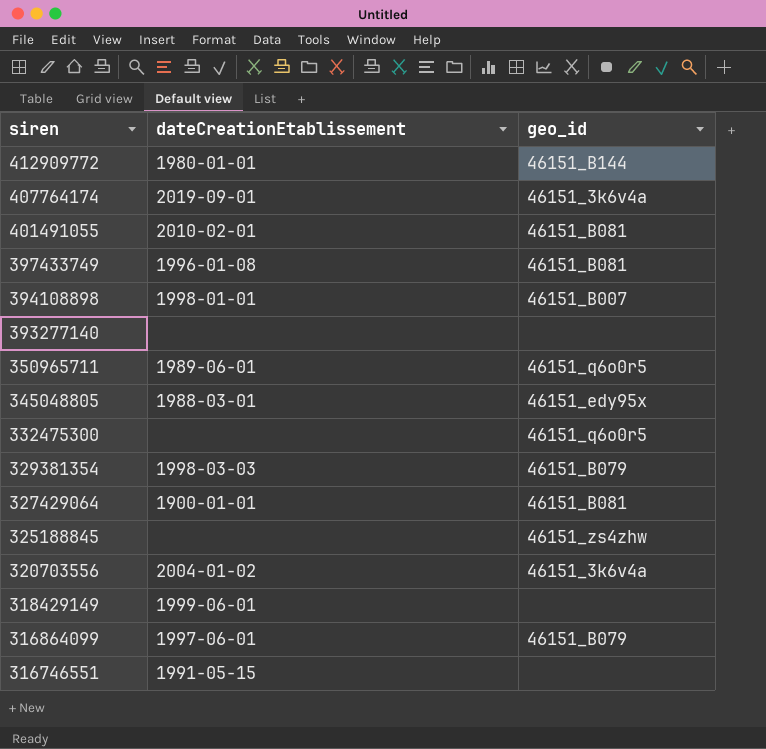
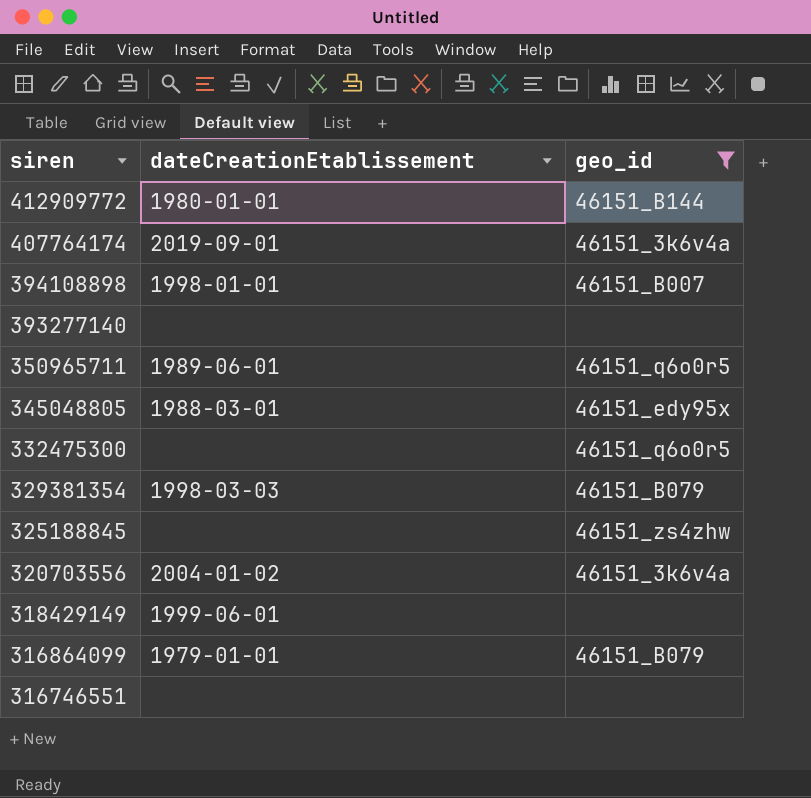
filter: none -> geo_id != 46151_B081
316864099 | dateCreationEtablissement: 1997-06-01 -> 1979-01-01
316746551 | dateCreationEtablissement: 1991-05-15 -> none

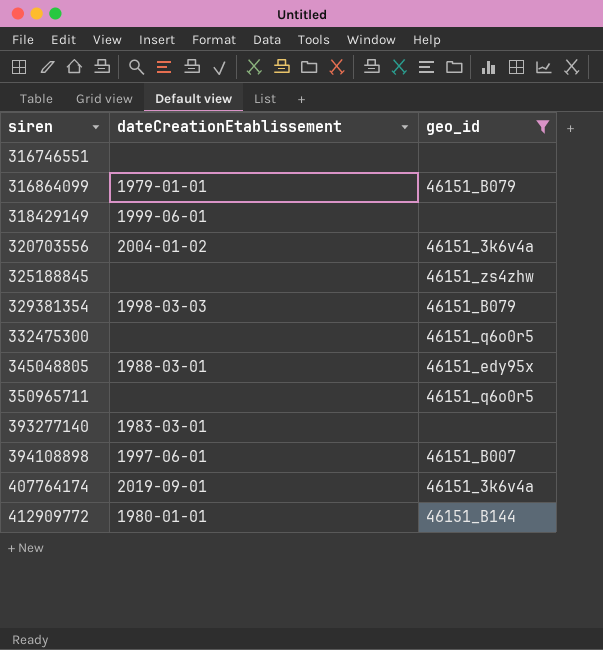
row order: siren descending -> siren ascending
350965711 | dateCreationEtablissement: 1989-06-01 -> none
393277140 | dateCreationEtablissement: none -> 1983-03-01
394108898 | dateCreationEtablissement: 1998-01-01 -> 1997-06-01

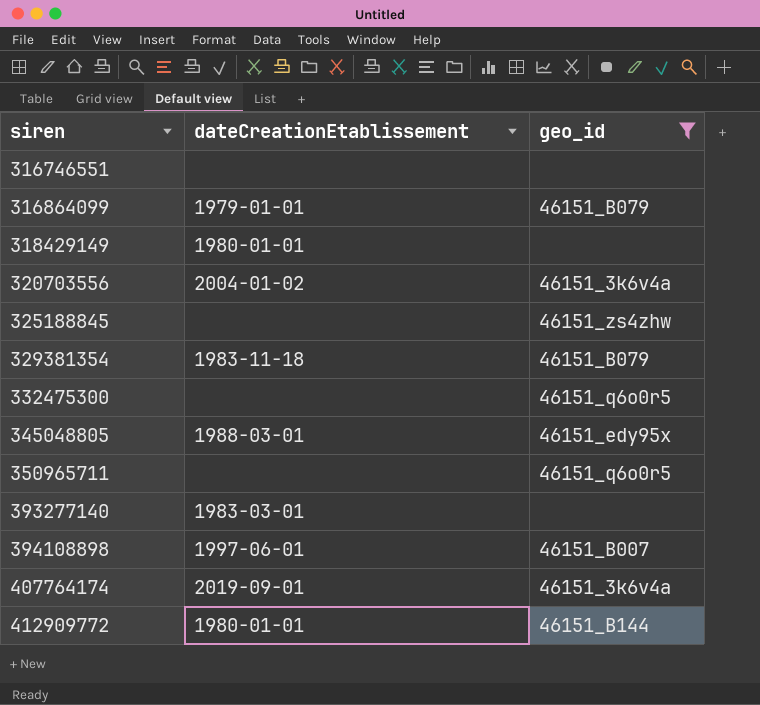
318429149 | dateCreationEtablissement: 1999-06-01 -> 1980-01-01
329381354 | dateCreationEtablissement: 1998-03-03 -> 1983-11-18

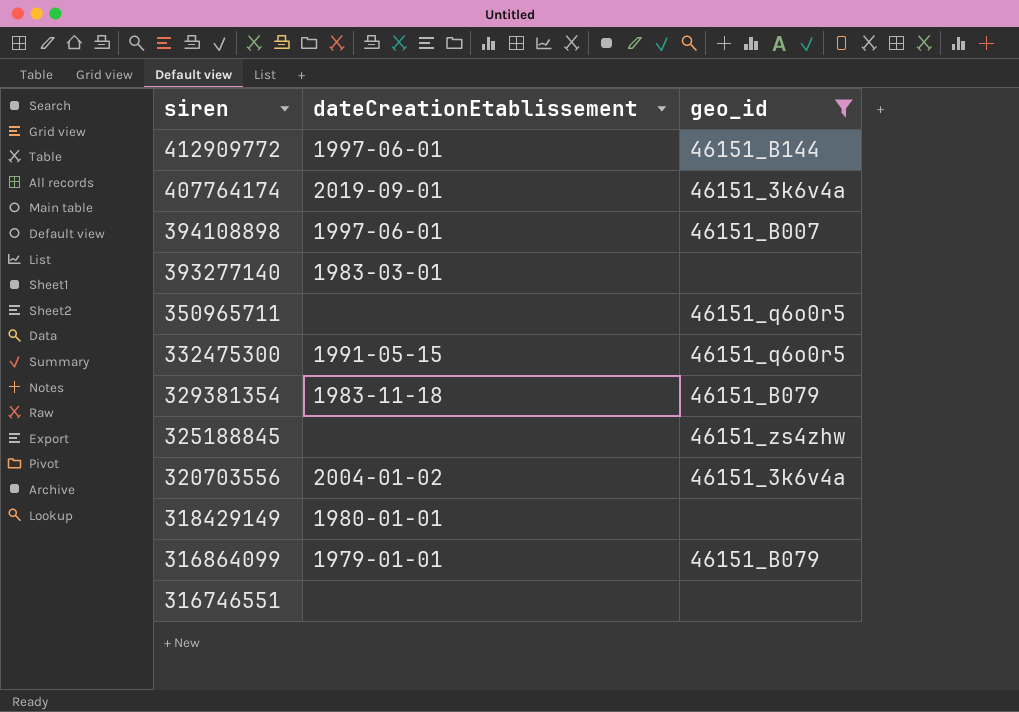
row order: siren ascending -> siren descending
row 345048805: 1988-03-01 | 46151_edy95x -> none
412909772 | dateCreationEtablissement: 1980-01-01 -> 1997-06-01
332475300 | dateCreationEtablissement: none -> 1991-05-15

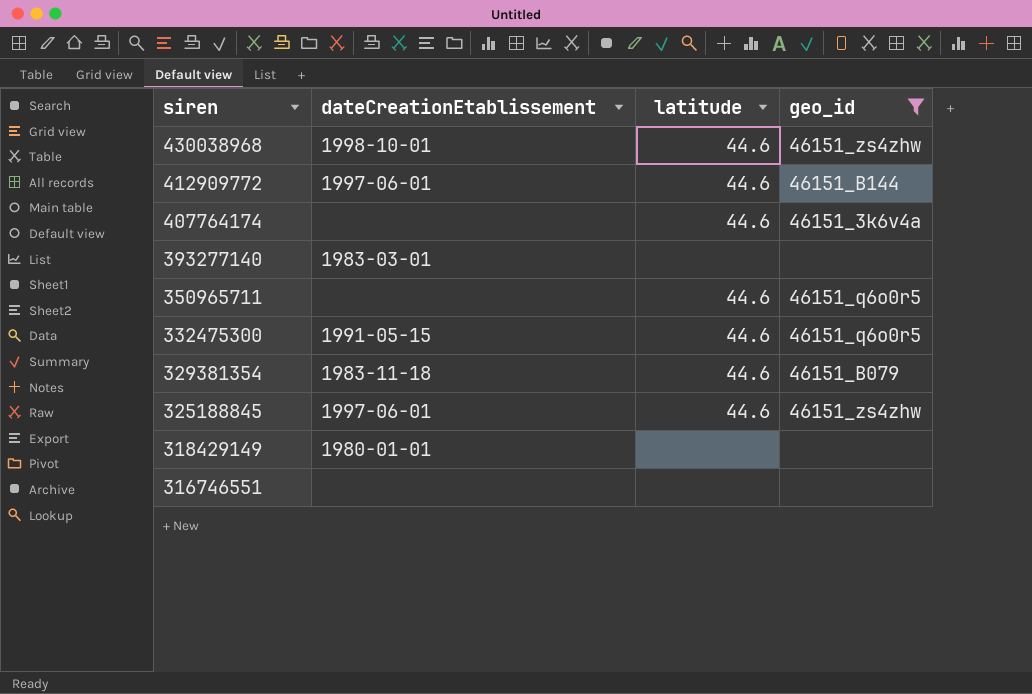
column latitude | position: none -> 3
row 394108898: 1997-06-01 | 46151_B007 -> none
row 320703556: 2004-01-02 | 46151_3k6v4a -> none
row 316864099: 1979-01-01 | 46151_B079 -> none
row 430038968: none -> 1998-10-01 | 44.6 | 46151_zs4zhw
407764174 | dateCreationEtablissement: 2019-09-01 -> none
325188845 | dateCreationEtablissement: none -> 1997-06-01

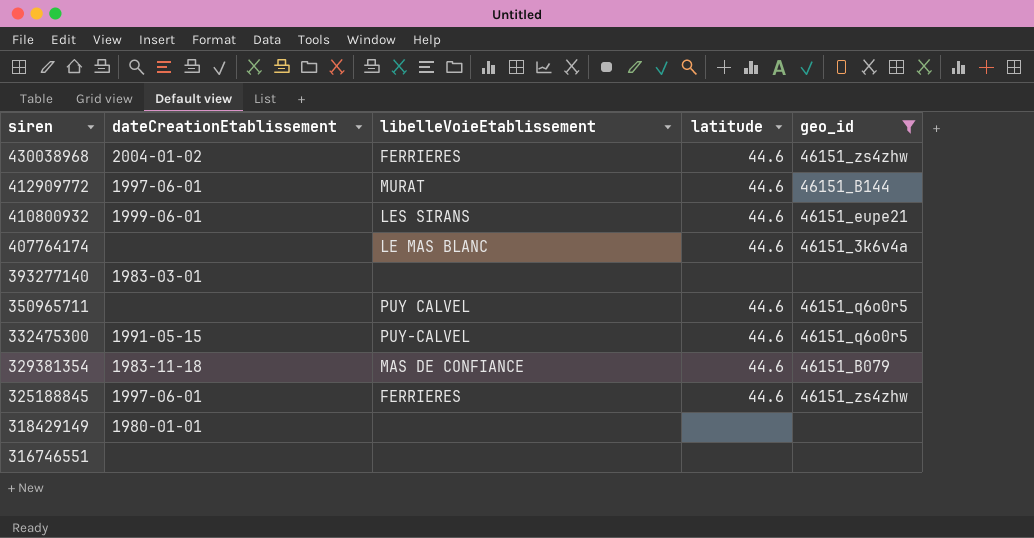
column libelleVoieEtablissement | position: none -> 3
430038968 | dateCreationEtablissement: 1998-10-01 -> 2004-01-02
row 410800932: none -> 1999-06-01 | LES SIRANS | 44.6 | 46151_eupe21

